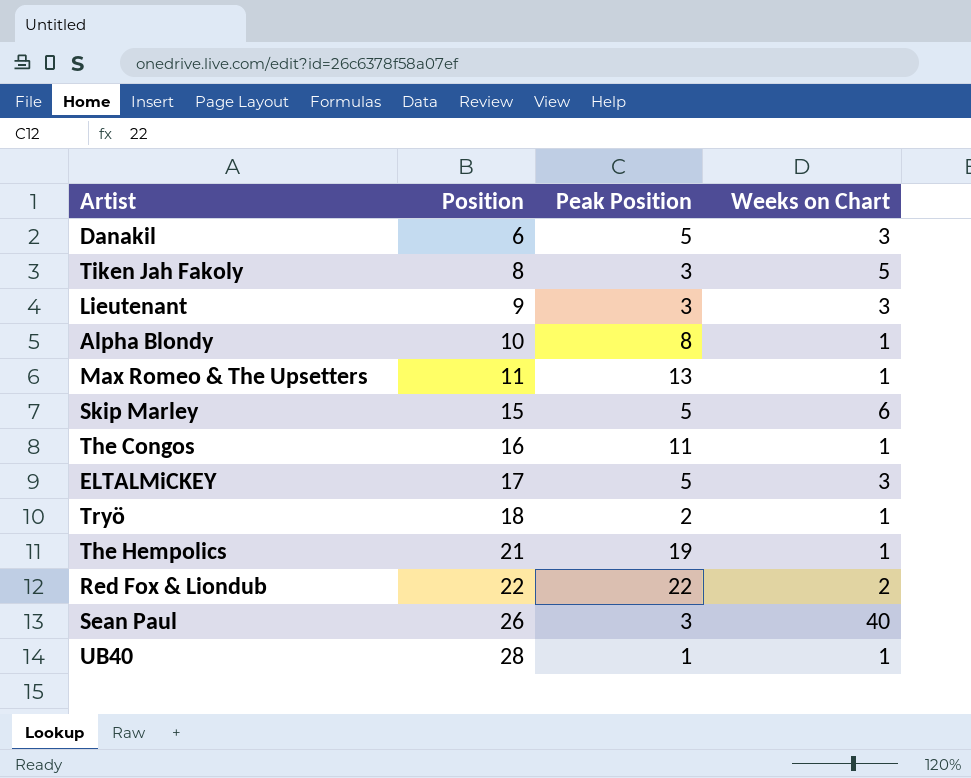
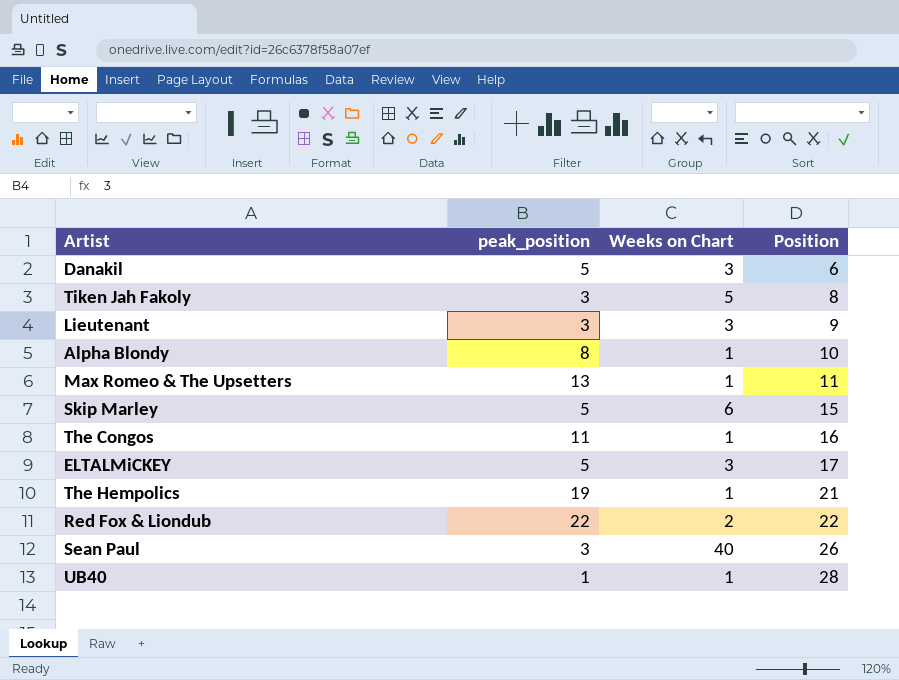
column name: Peak Position -> peak_position
column Position | position: 2 -> 4
row Tryö: 18 | 2 | 1 -> none

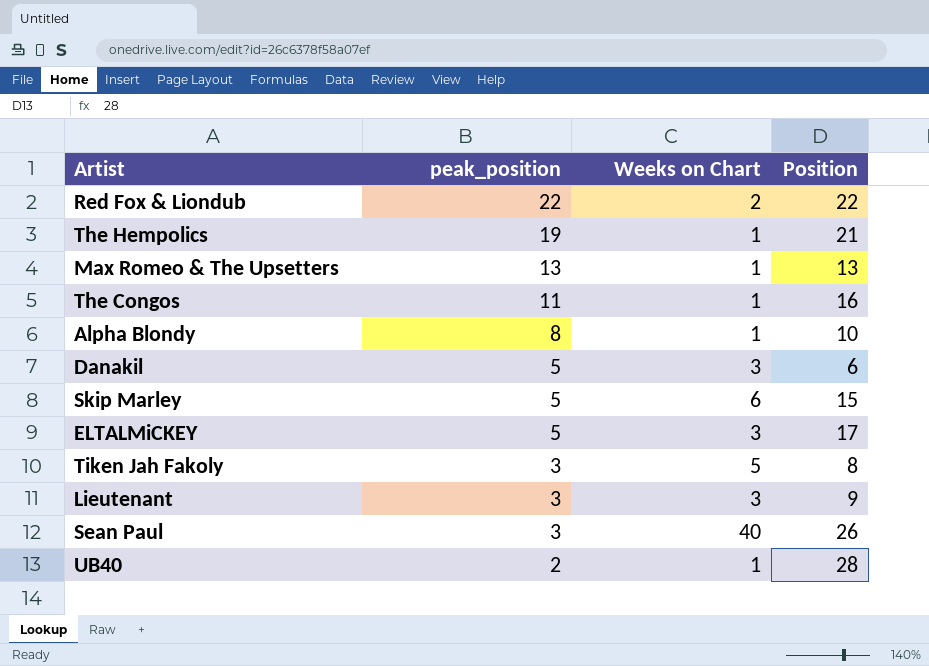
row order: Position ascending -> peak_position descending
Max Romeo & The Upsetters | Position: 11 -> 13
UB40 | peak_position: 1 -> 2

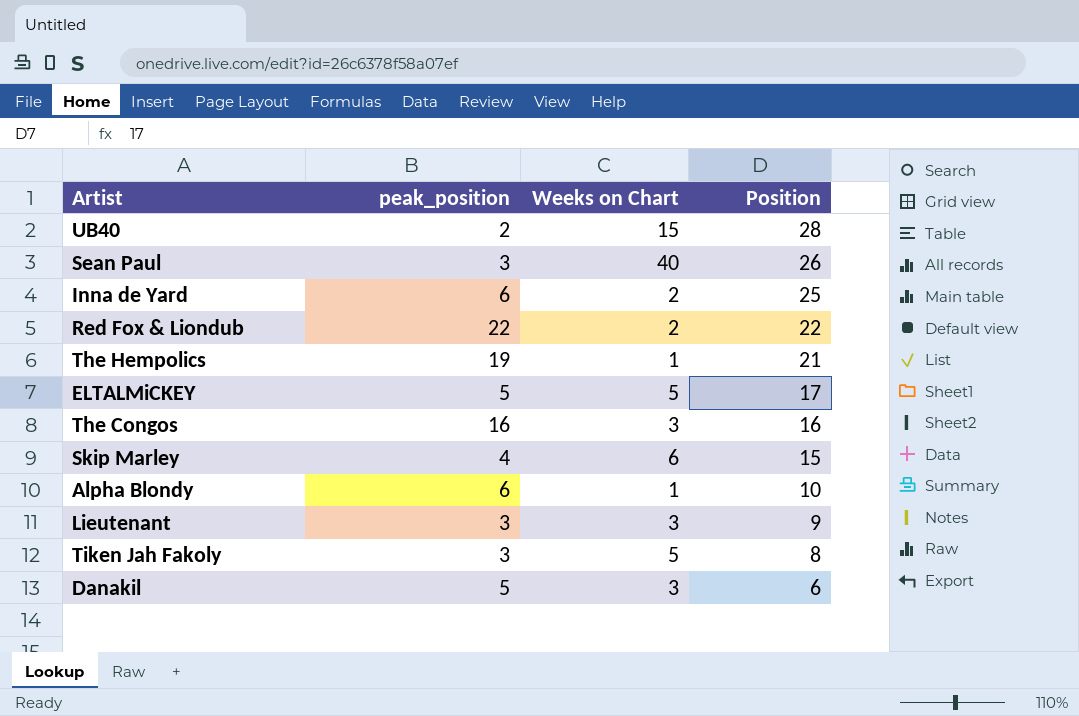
row order: peak_position descending -> Position descending
row Max Romeo & The Upsetters: 13 | 1 | 13 -> none
UB40 | Weeks on Chart: 1 -> 15
row Inna de Yard: none -> 6 | 2 | 25
ELTALMiCKEY | Weeks on Chart: 3 -> 5
The Congos | peak_position: 11 -> 16
The Congos | Weeks on Chart: 1 -> 3
Skip Marley | peak_position: 5 -> 4
Alpha Blondy | peak_position: 8 -> 6

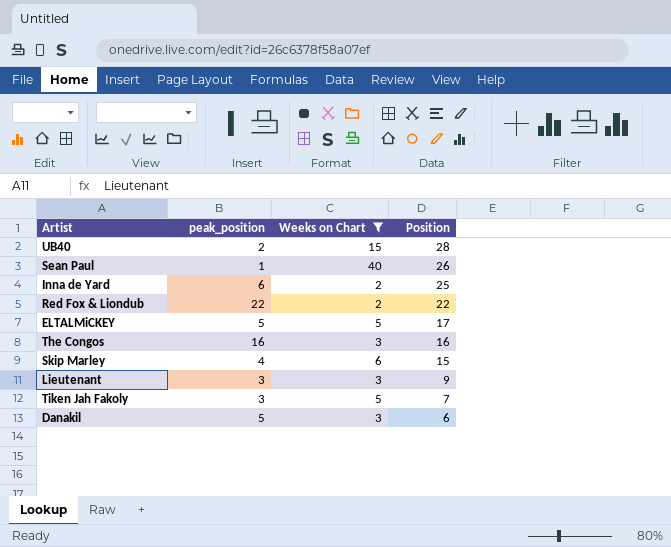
filter: none -> Weeks on Chart != 1
Sean Paul | peak_position: 3 -> 1
Tiken Jah Fakoly | Position: 8 -> 7

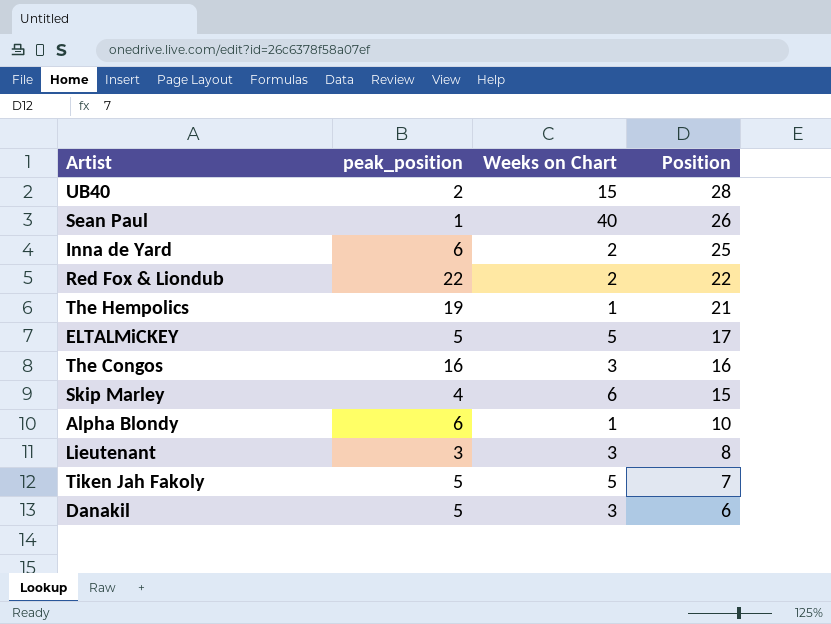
filter: Weeks on Chart != 1 -> none
Lieutenant | Position: 9 -> 8
Tiken Jah Fakoly | peak_position: 3 -> 5

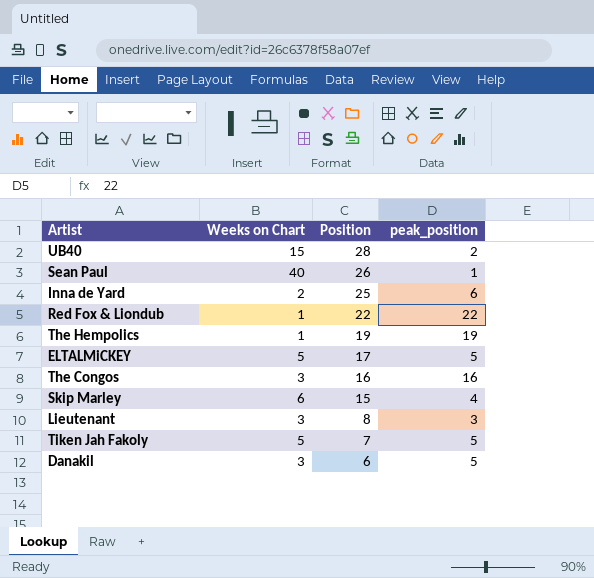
column peak_position | position: 2 -> 4
row Alpha Blondy: 6 | 1 | 10 -> none
Red Fox & Liondub | Weeks on Chart: 2 -> 1
The Hempolics | Position: 21 -> 19

